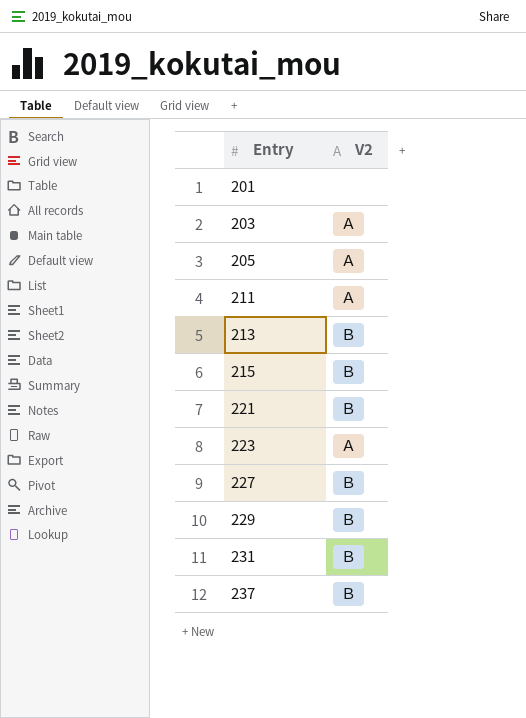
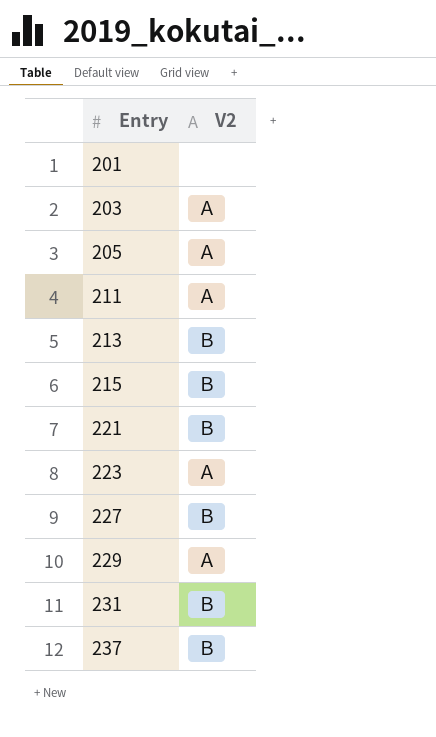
229 | V2: Ｂ -> Ａ

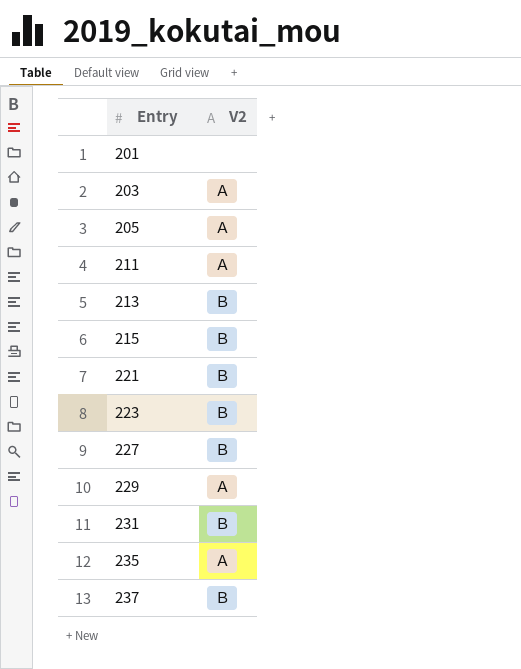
223 | V2: Ａ -> Ｂ
row 235: none -> Ａ

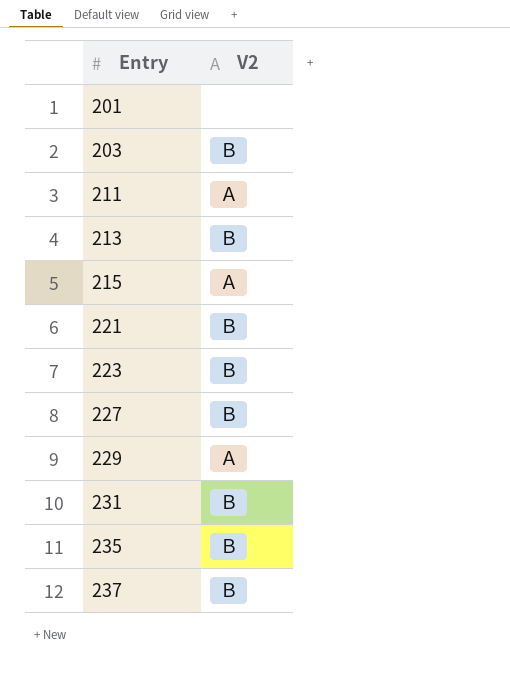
row 205: Ａ -> none
203 | V2: Ａ -> Ｂ
215 | V2: Ｂ -> Ａ
235 | V2: Ａ -> Ｂ

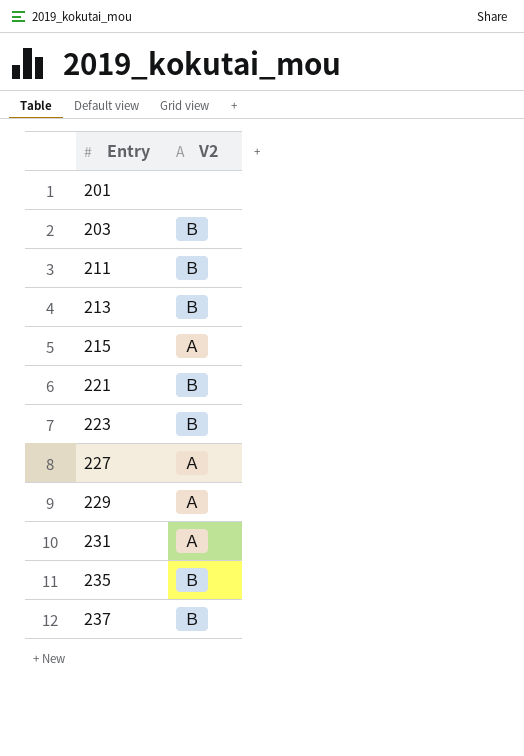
211 | V2: Ａ -> Ｂ
227 | V2: Ｂ -> Ａ
231 | V2: Ｂ -> Ａ

